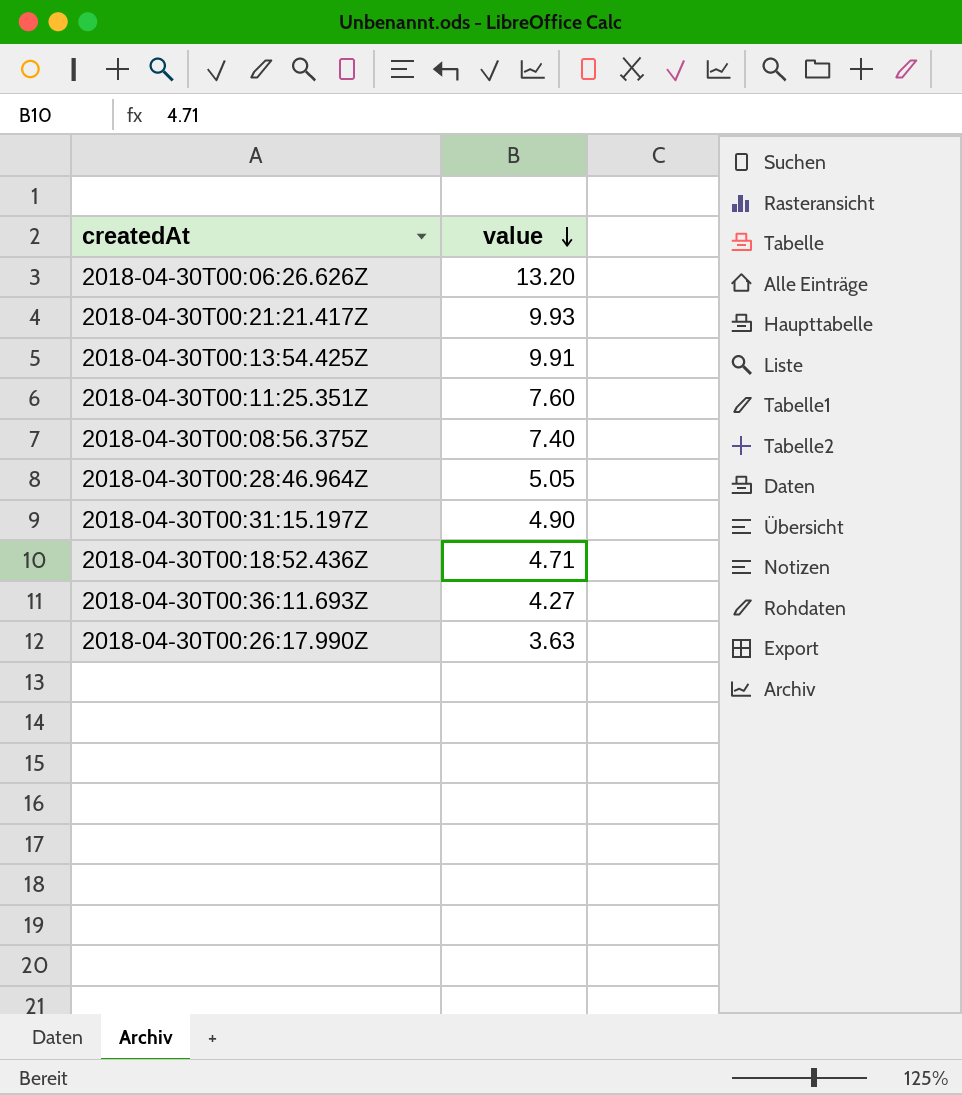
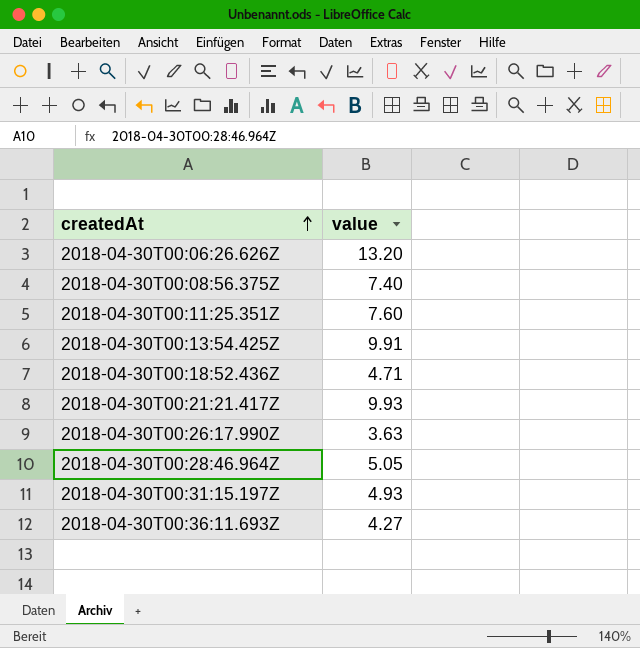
row order: value descending -> createdAt ascending
2018-04-30T00:31:15.197Z | value: 4.90 -> 4.93

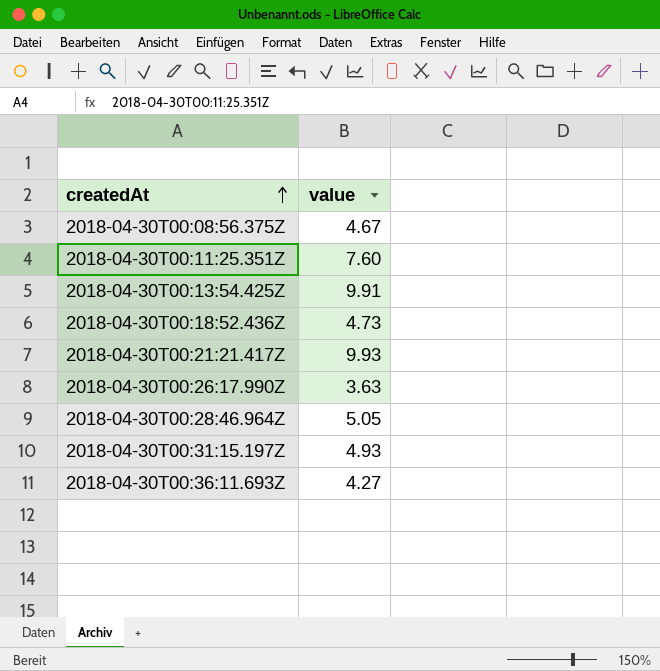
row 2018-04-30T00:06:26.626Z: 13.20 -> none
2018-04-30T00:08:56.375Z | value: 7.40 -> 4.67
2018-04-30T00:18:52.436Z | value: 4.71 -> 4.73

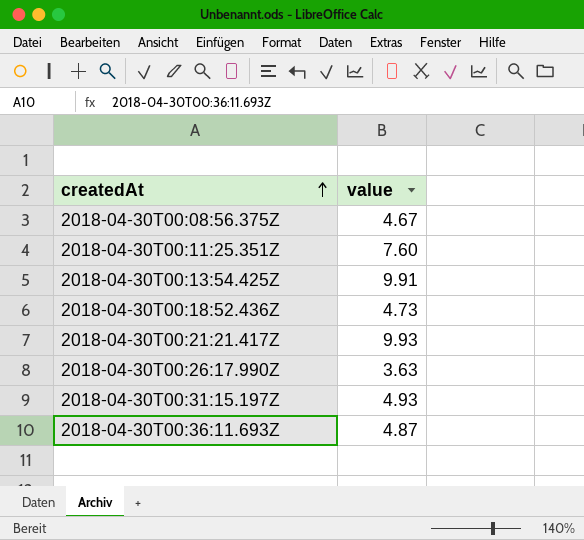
row 2018-04-30T00:28:46.964Z: 5.05 -> none
2018-04-30T00:36:11.693Z | value: 4.27 -> 4.87

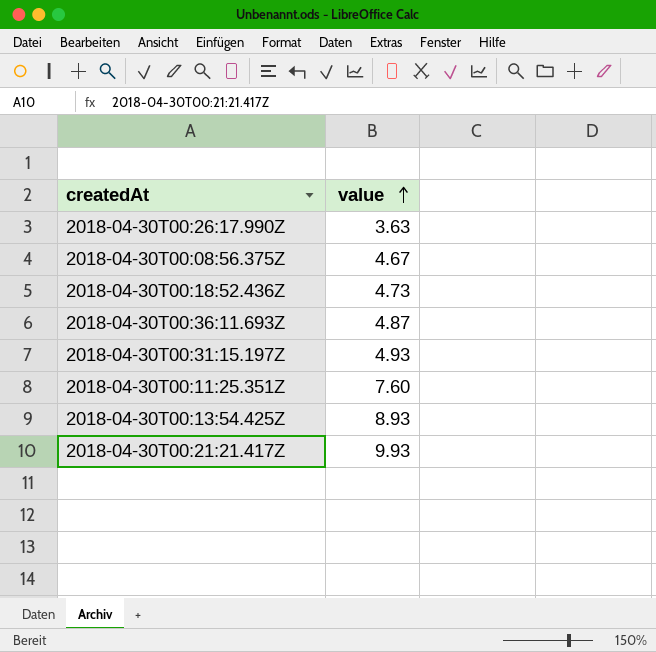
row order: createdAt ascending -> value ascending
2018-04-30T00:13:54.425Z | value: 9.91 -> 8.93

